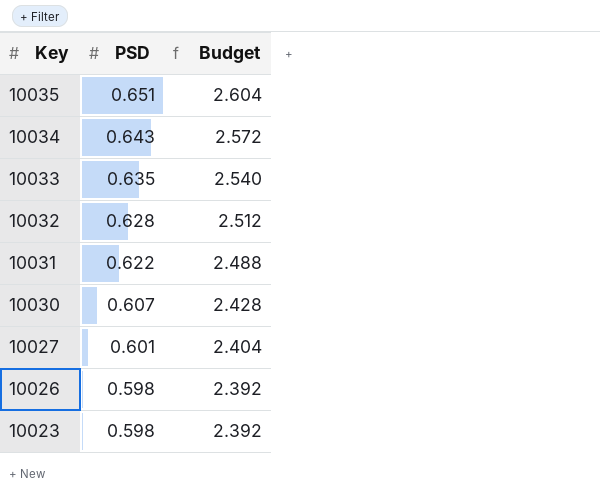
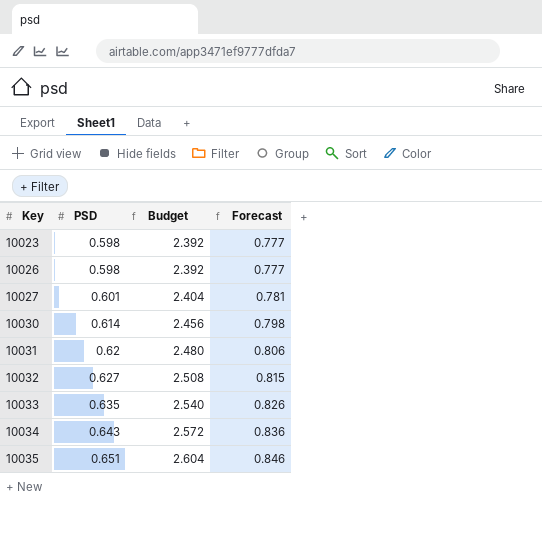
row order: Key descending -> Key ascending
column Forecast | formula: none -> [PSD] * 1.3
10030 | PSD: 0.607 -> 0.614
10030 | Budget: 2.428 -> 2.456
10031 | PSD: 0.622 -> 0.62
10031 | Budget: 2.488 -> 2.480
10032 | PSD: 0.628 -> 0.627
10032 | Budget: 2.512 -> 2.508

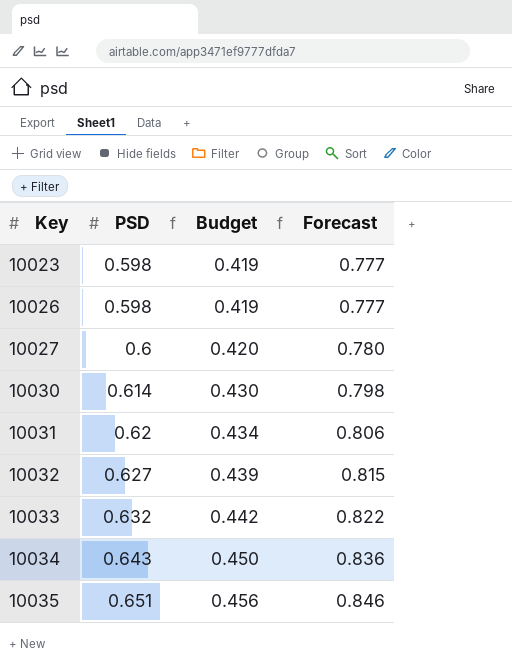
column Budget | formula: [PSD] * 4 -> [PSD] * 0.7
10027 | PSD: 0.601 -> 0.6
10027 | Forecast: 0.781 -> 0.780
10033 | PSD: 0.635 -> 0.632
10033 | Forecast: 0.826 -> 0.822

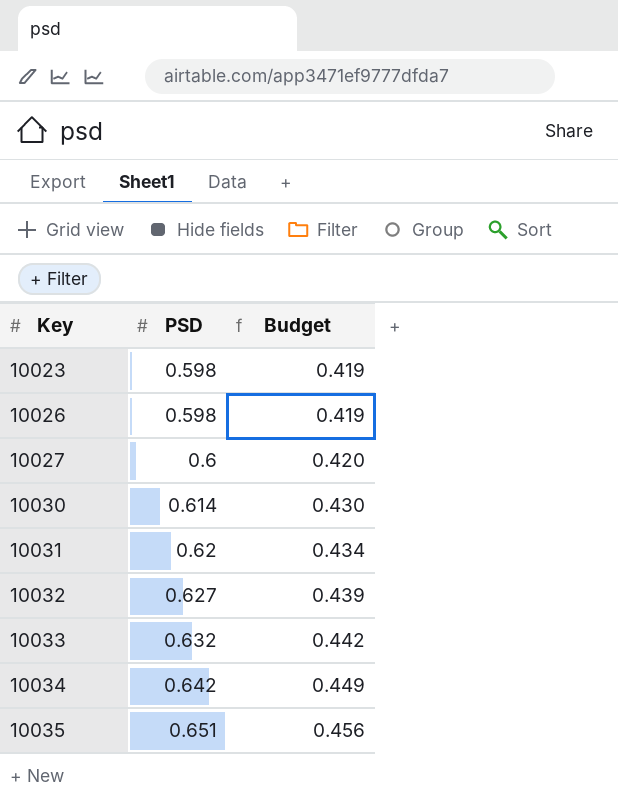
column Forecast | formula: [PSD] * 1.3 -> none
10034 | PSD: 0.643 -> 0.642
10034 | Budget: 0.450 -> 0.449

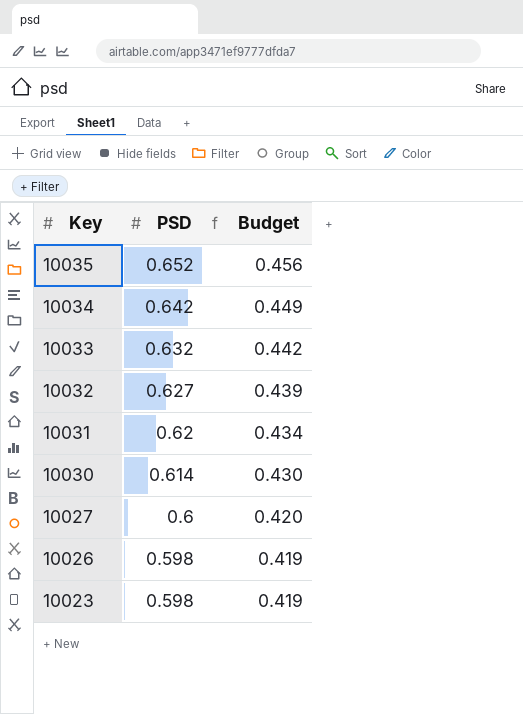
row order: Key ascending -> Key descending
10035 | PSD: 0.651 -> 0.652

